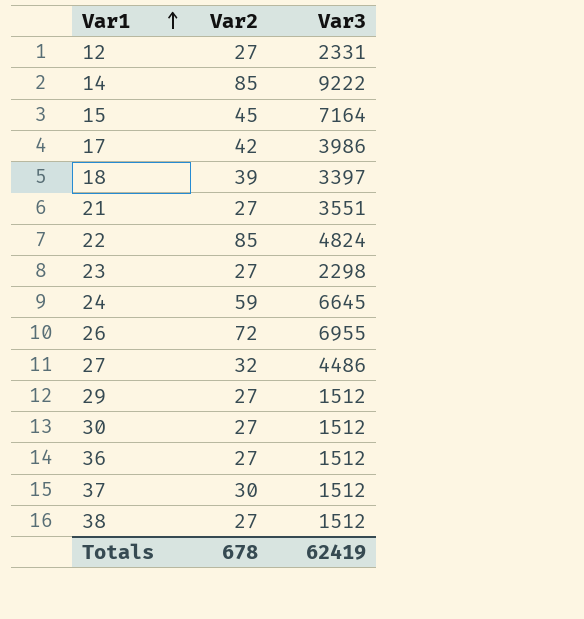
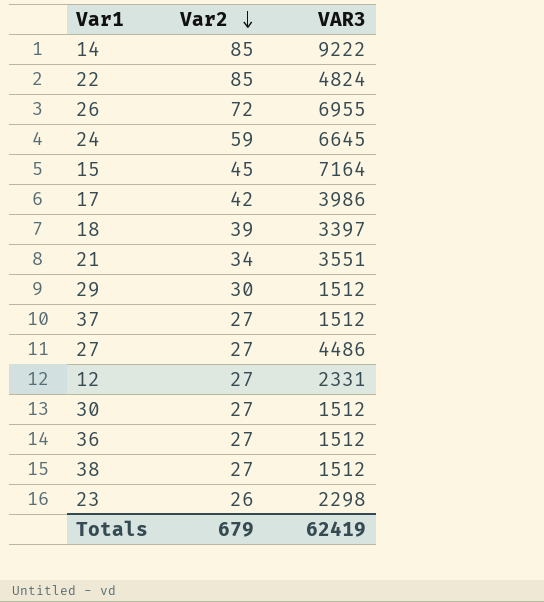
row order: Var1 ascending -> Var2 descending
column name: Var3 -> VAR3
21 | Var2: 27 -> 34
29 | Var2: 27 -> 30
37 | Var2: 30 -> 27
27 | Var2: 32 -> 27
23 | Var2: 27 -> 26
Totals | Var2: 678 -> 679

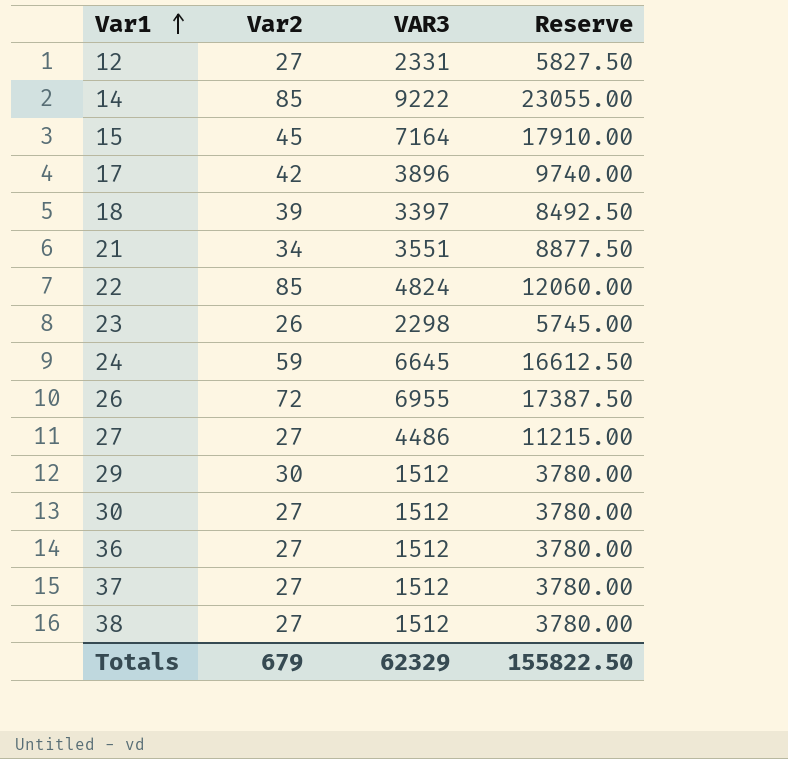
row order: Var2 descending -> Var1 ascending
column Reserve | formula: none -> [VAR3] * 2.5
17 | VAR3: 3986 -> 3896
Totals | VAR3: 62419 -> 62329

